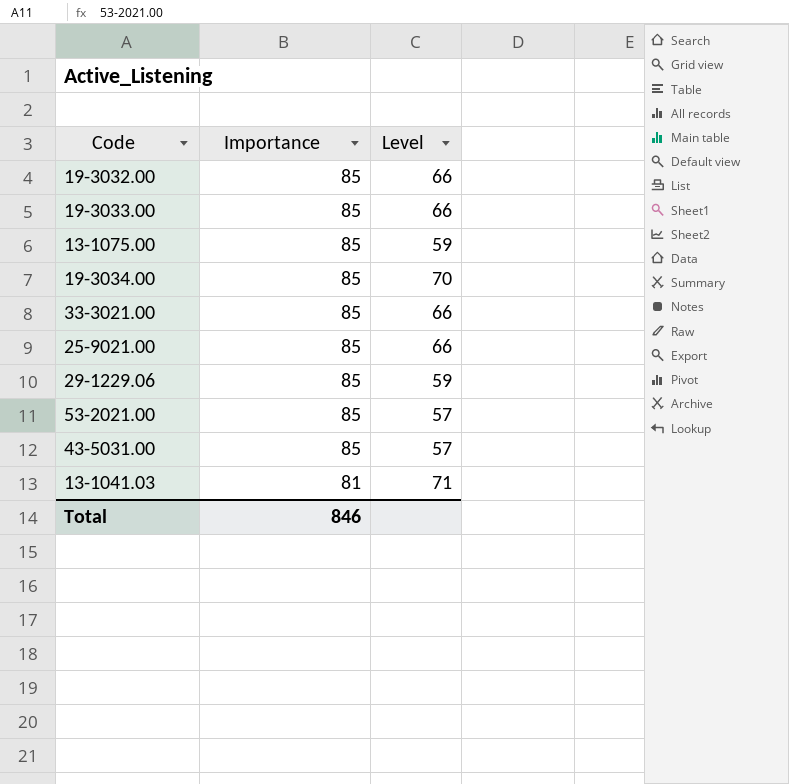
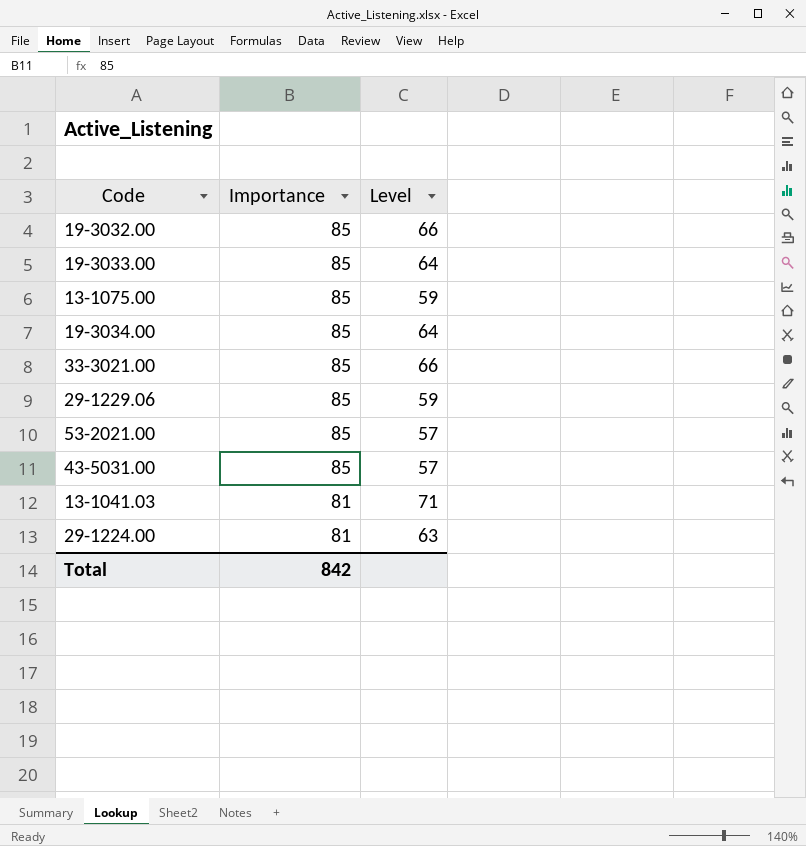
row 25-9021.00: 85 | 66 -> none
19-3033.00 | Level: 66 -> 64
19-3034.00 | Level: 70 -> 64
row 29-1224.00: none -> 81 | 63
Total | Importance: 846 -> 842

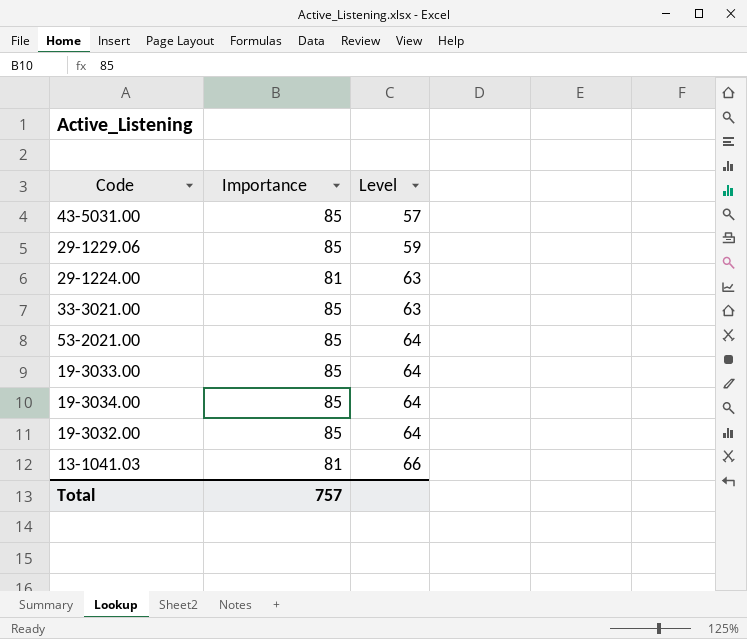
row order: Importance descending -> Level ascending
row 13-1075.00: 85 | 59 -> none
33-3021.00 | Level: 66 -> 63
53-2021.00 | Level: 57 -> 64
19-3032.00 | Level: 66 -> 64
13-1041.03 | Level: 71 -> 66
Total | Importance: 842 -> 757

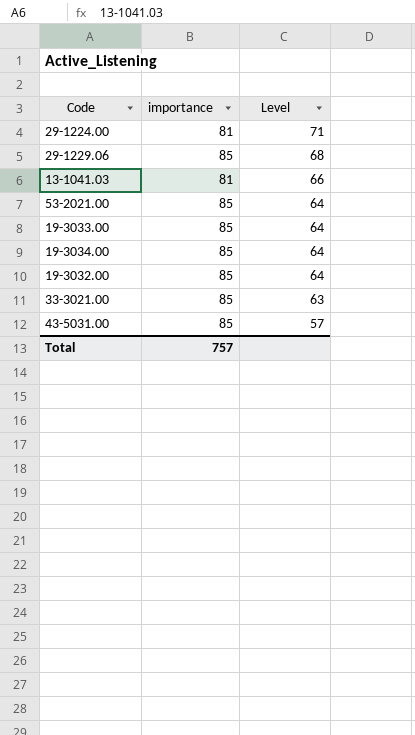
row order: Level ascending -> Level descending
column name: Importance -> importance
29-1224.00 | Level: 63 -> 71
29-1229.06 | Level: 59 -> 68

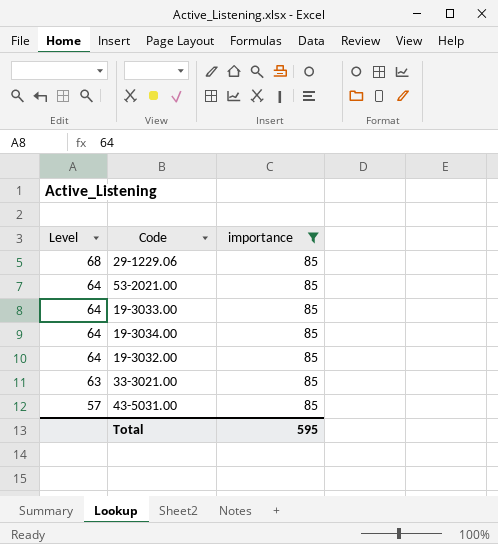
filter: none -> importance = 85
column Level | position: 3 -> 1
Total | importance: 757 -> 595

